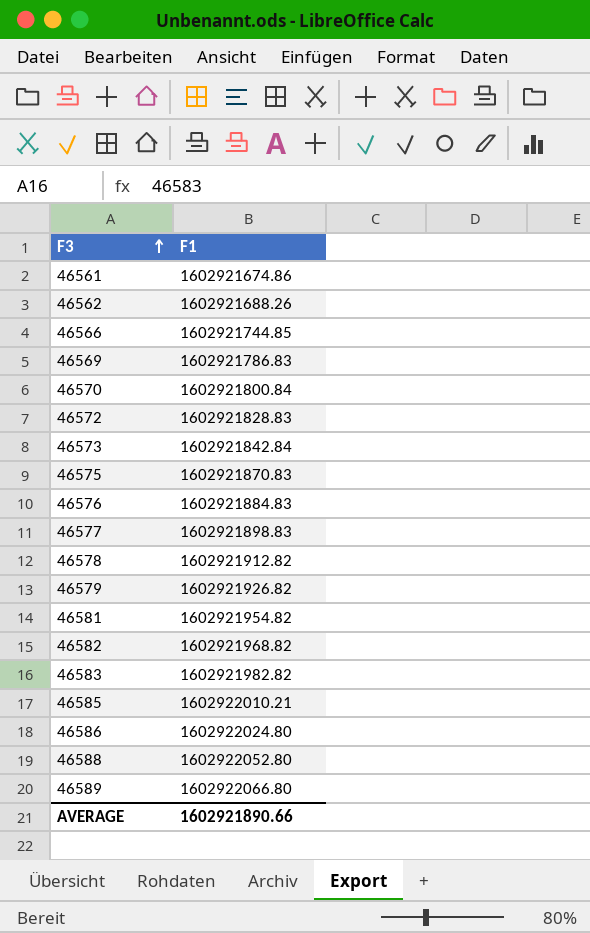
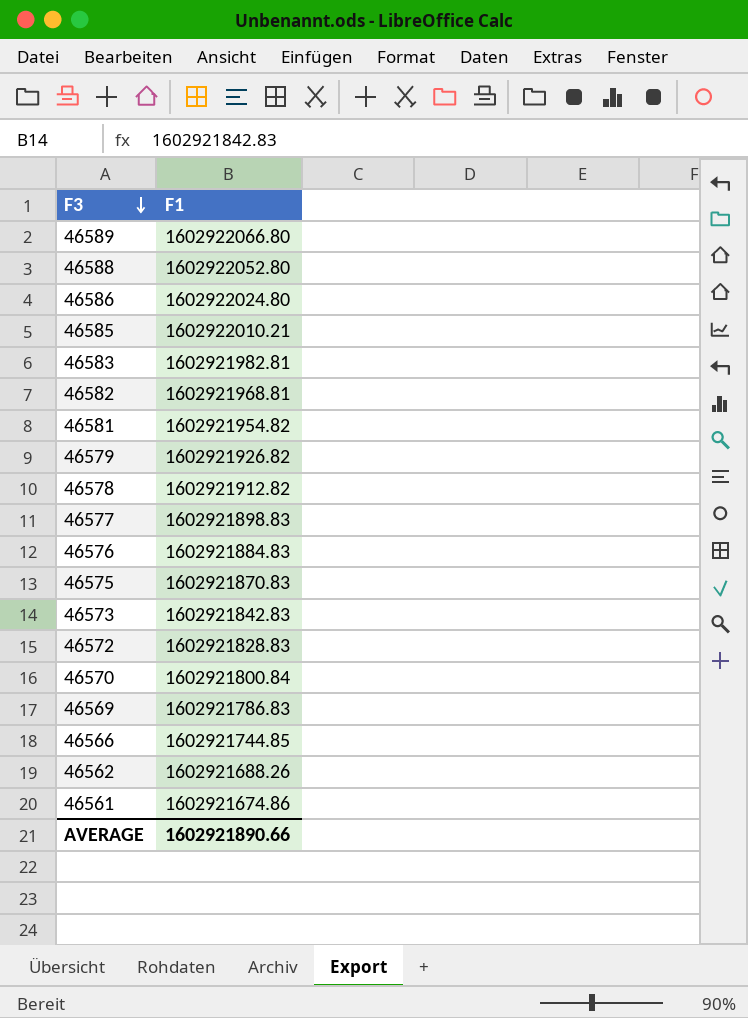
row order: F3 ascending -> F3 descending
46583 | F1: 1602921982.82 -> 1602921982.81
46582 | F1: 1602921968.82 -> 1602921968.81
46573 | F1: 1602921842.84 -> 1602921842.83

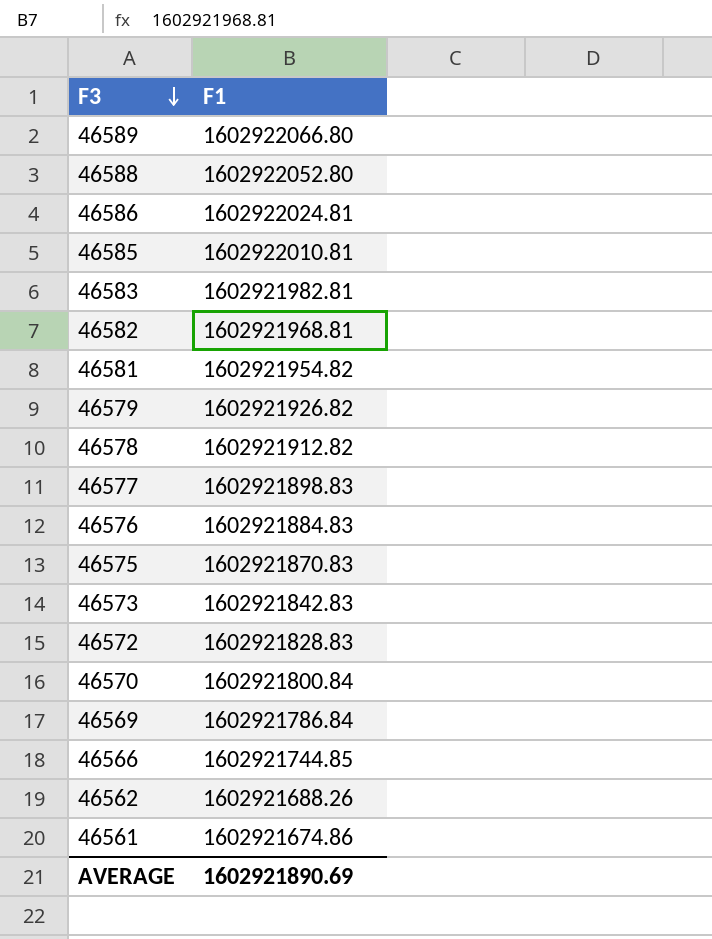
46586 | F1: 1602922024.80 -> 1602922024.81
46585 | F1: 1602922010.21 -> 1602922010.81
46569 | F1: 1602921786.83 -> 1602921786.84
AVERAGE | F1: 1602921890.66 -> 1602921890.69

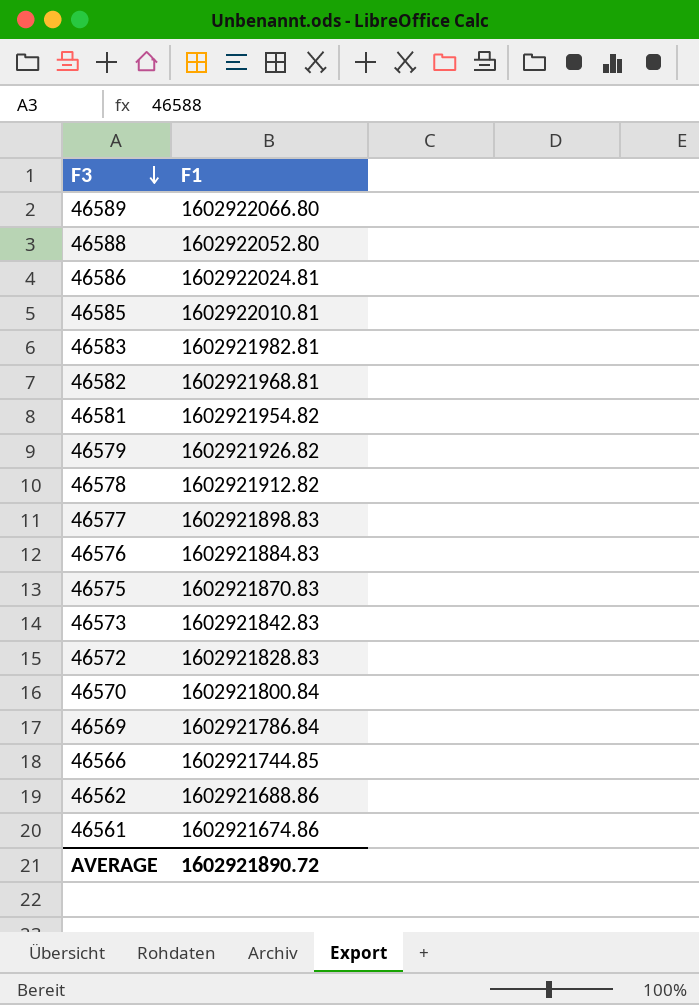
46562 | F1: 1602921688.26 -> 1602921688.86
AVERAGE | F1: 1602921890.69 -> 1602921890.72

